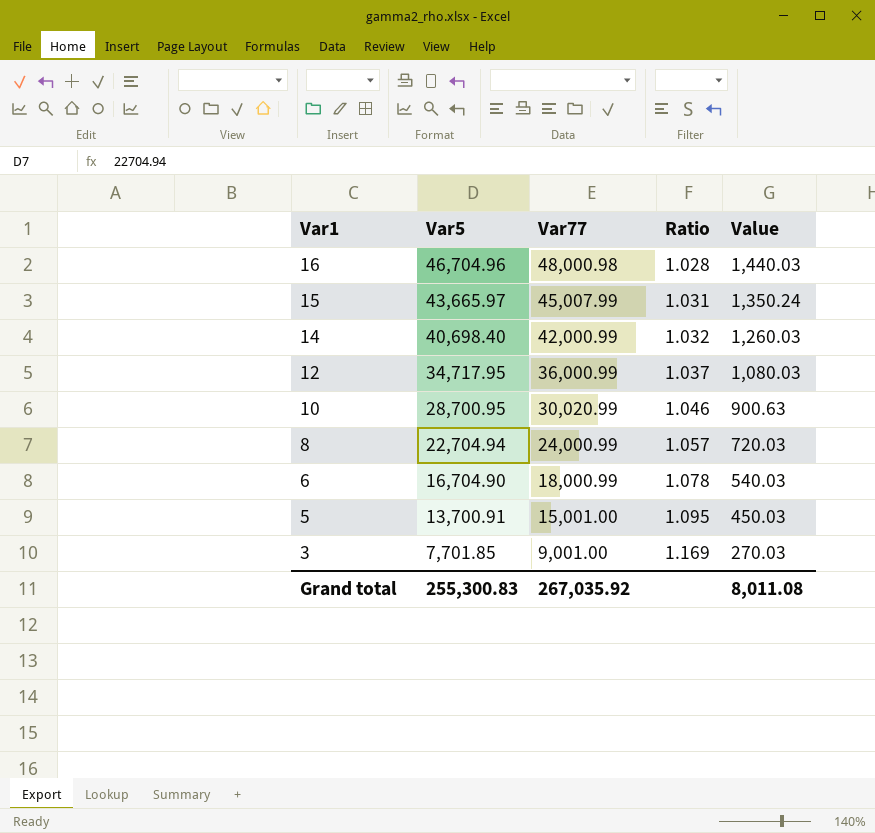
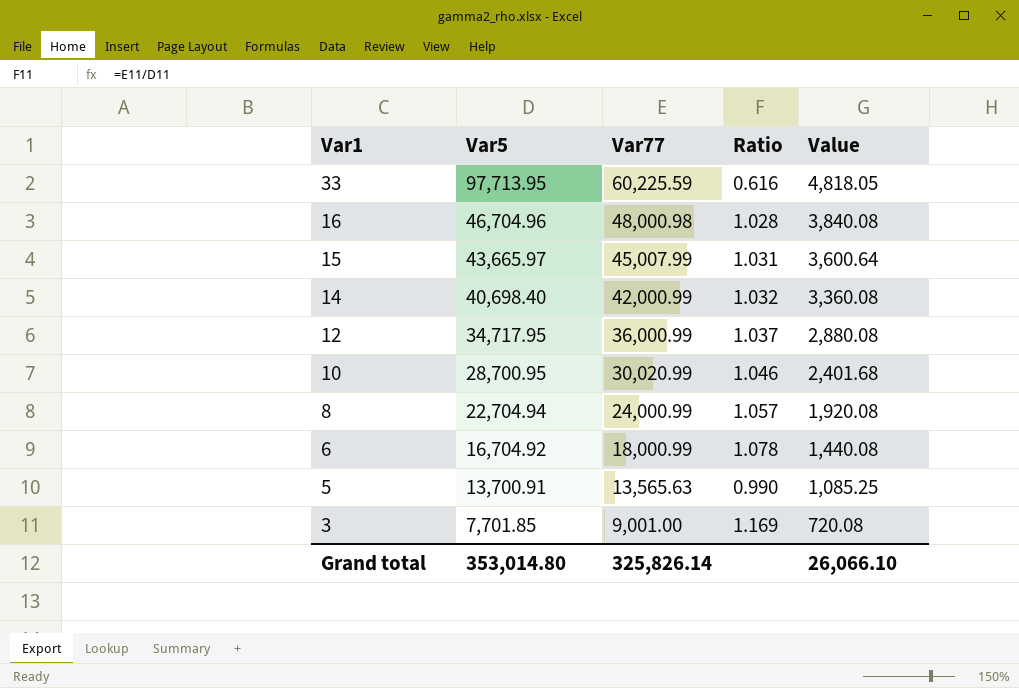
column Value | formula: [Var77] * 0.03 -> [Var77] * 0.08
row 33: none -> 97,713.95 | 60,225.59 | 0.616 | 4,818.05
6 | Var5: 16,704.90 -> 16,704.92
5 | Var77: 15,001.00 -> 13,565.63
5 | Ratio: 1.095 -> 0.990
Grand total | Var5: 255,300.83 -> 353,014.80
Grand total | Var77: 267,035.92 -> 325,826.14
Grand total | Value: 8,011.08 -> 26,066.10

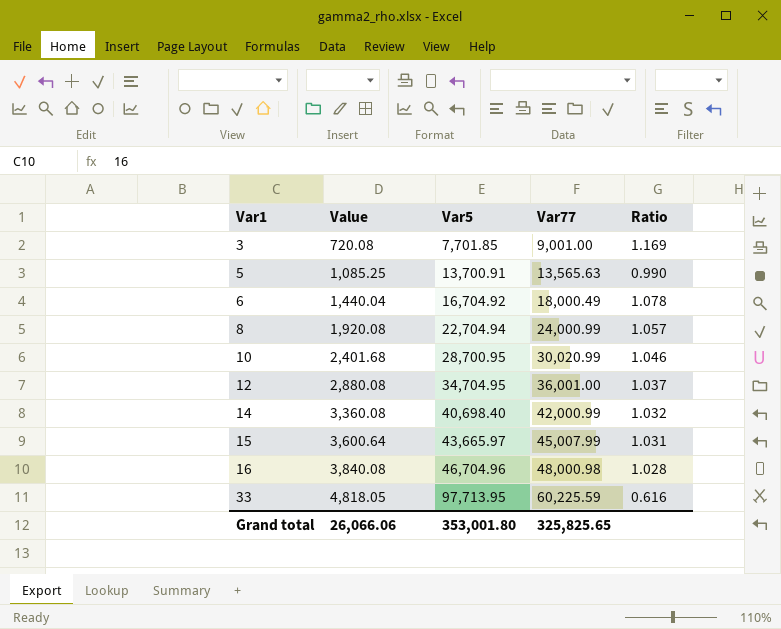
row order: Var1 descending -> Var1 ascending
column Value | position: 5 -> 2
6 | Value: 1,440.08 -> 1,440.04
6 | Var77: 18,000.99 -> 18,000.49
12 | Var5: 34,717.95 -> 34,704.95
12 | Var77: 36,000.99 -> 36,001.00
Grand total | Value: 26,066.10 -> 26,066.06
Grand total | Var5: 353,014.80 -> 353,001.80
Grand total | Var77: 325,826.14 -> 325,825.65

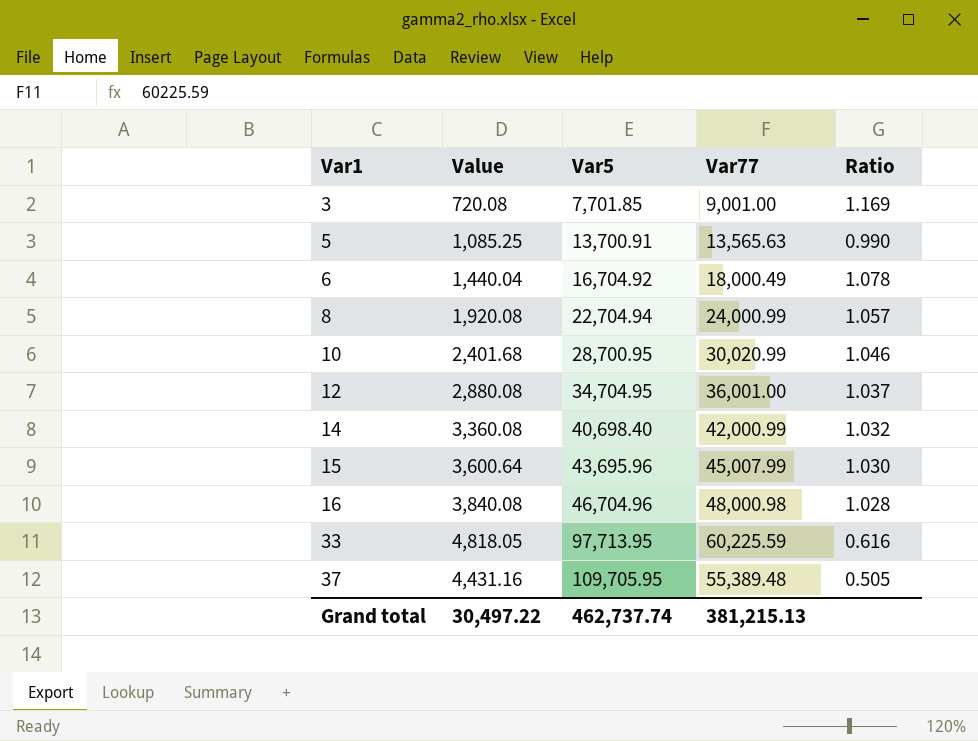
15 | Var5: 43,665.97 -> 43,695.96
15 | Ratio: 1.031 -> 1.030
row 37: none -> 4,431.16 | 109,705.95 | 55,389.48 | 0.505
Grand total | Value: 26,066.06 -> 30,497.22
Grand total | Var5: 353,001.80 -> 462,737.74
Grand total | Var77: 325,825.65 -> 381,215.13

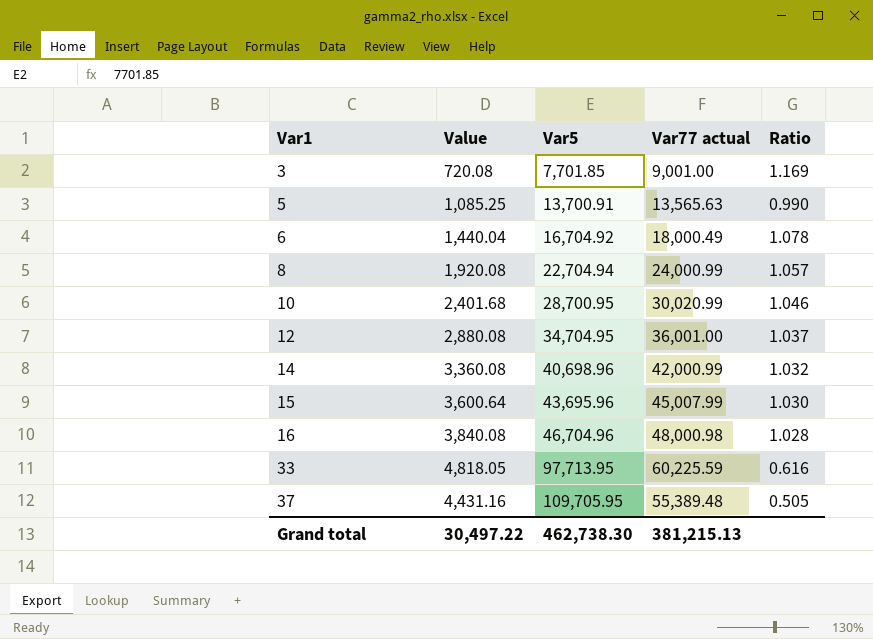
column name: Var77 -> Var77 actual
14 | Var5: 40,698.40 -> 40,698.96
Grand total | Var5: 462,737.74 -> 462,738.30

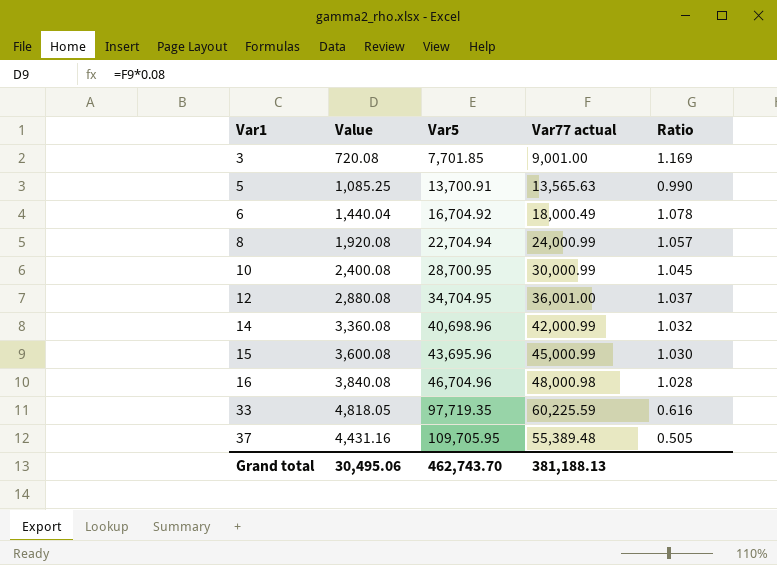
10 | Value: 2,401.68 -> 2,400.08
10 | Var77 actual: 30,020.99 -> 30,000.99
10 | Ratio: 1.046 -> 1.045
15 | Value: 3,600.64 -> 3,600.08
15 | Var77 actual: 45,007.99 -> 45,000.99
33 | Var5: 97,713.95 -> 97,719.35
Grand total | Value: 30,497.22 -> 30,495.06
Grand total | Var5: 462,738.30 -> 462,743.70
Grand total | Var77 actual: 381,215.13 -> 381,188.13

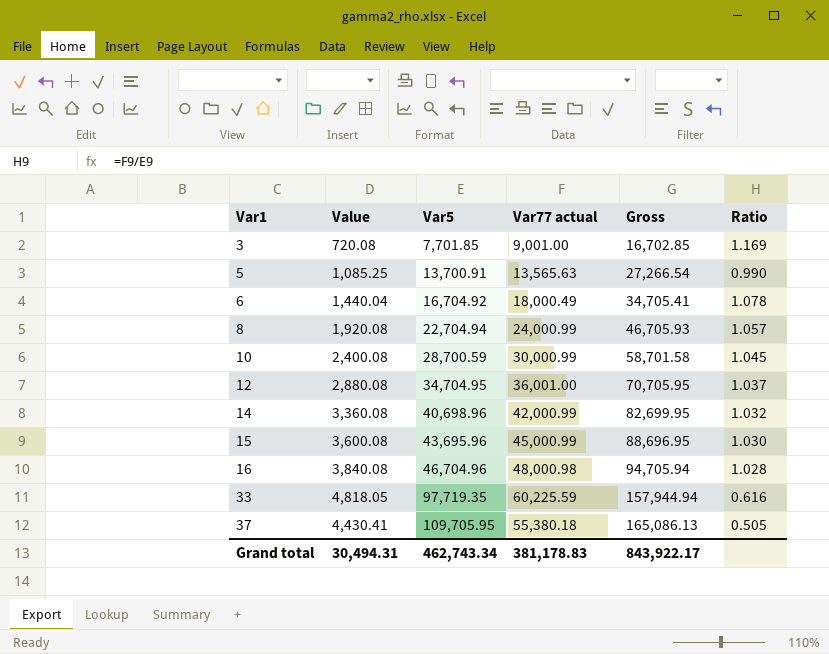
column Gross | formula: none -> [Var5] + [Var77 actual]
10 | Var5: 28,700.95 -> 28,700.59
37 | Value: 4,431.16 -> 4,430.41
37 | Var77 actual: 55,389.48 -> 55,380.18
Grand total | Value: 30,495.06 -> 30,494.31
Grand total | Var5: 462,743.70 -> 462,743.34
Grand total | Var77 actual: 381,188.13 -> 381,178.83

